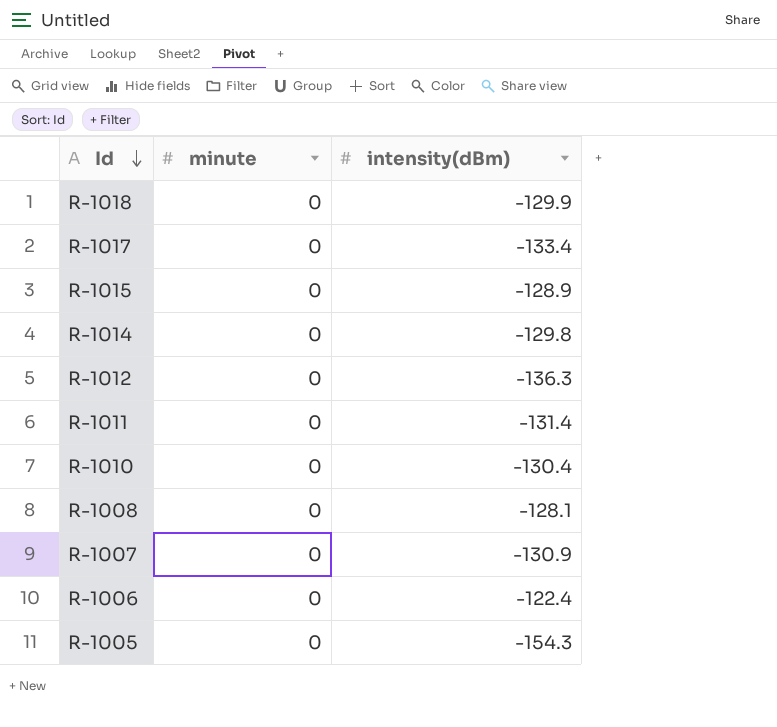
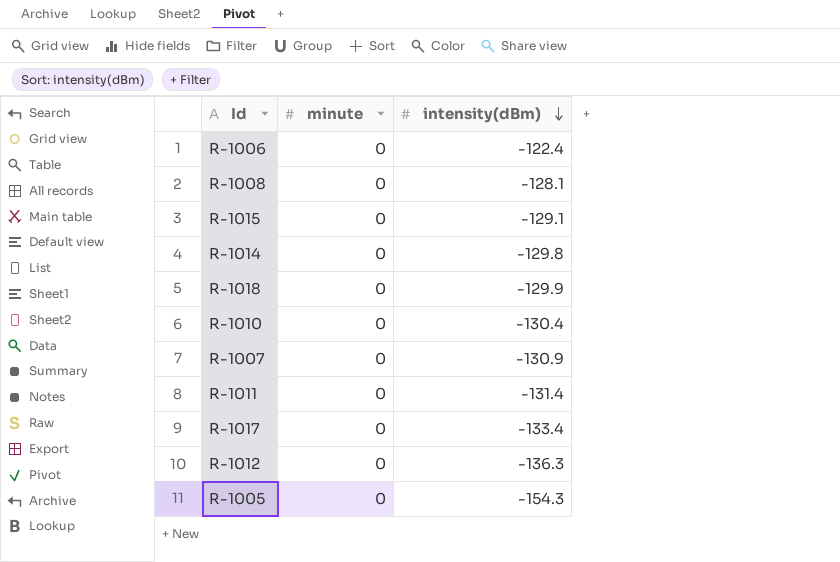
row order: Id descending -> intensity(dBm) descending
R-1015 | intensity(dBm): -128.9 -> -129.1

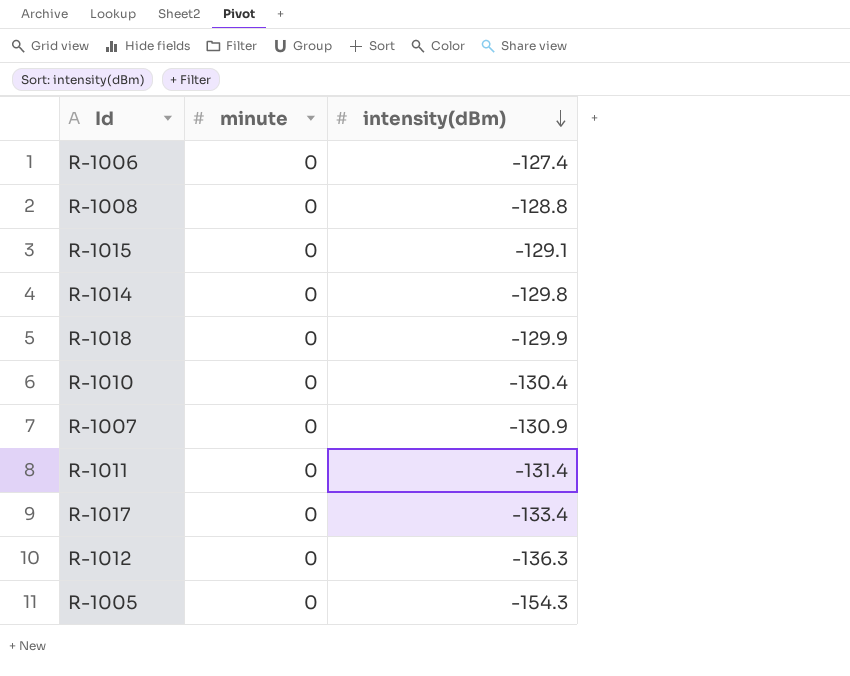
R-1006 | intensity(dBm): -122.4 -> -127.4
R-1008 | intensity(dBm): -128.1 -> -128.8

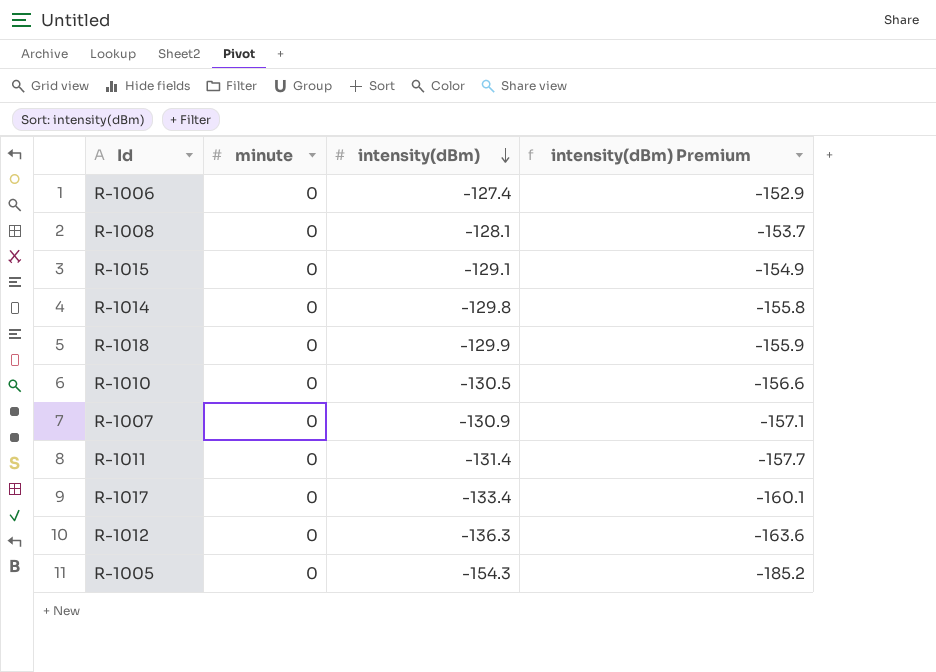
column intensity(dBm) Premium | formula: none -> [intensity(dBm)] * 1.2
R-1008 | intensity(dBm): -128.8 -> -128.1
R-1010 | intensity(dBm): -130.4 -> -130.5

